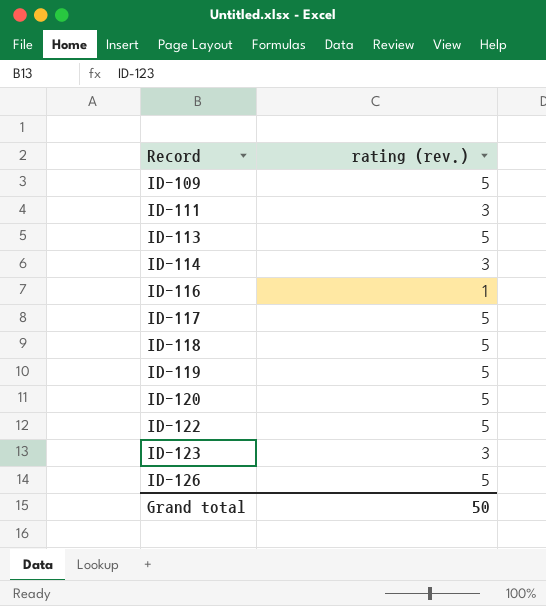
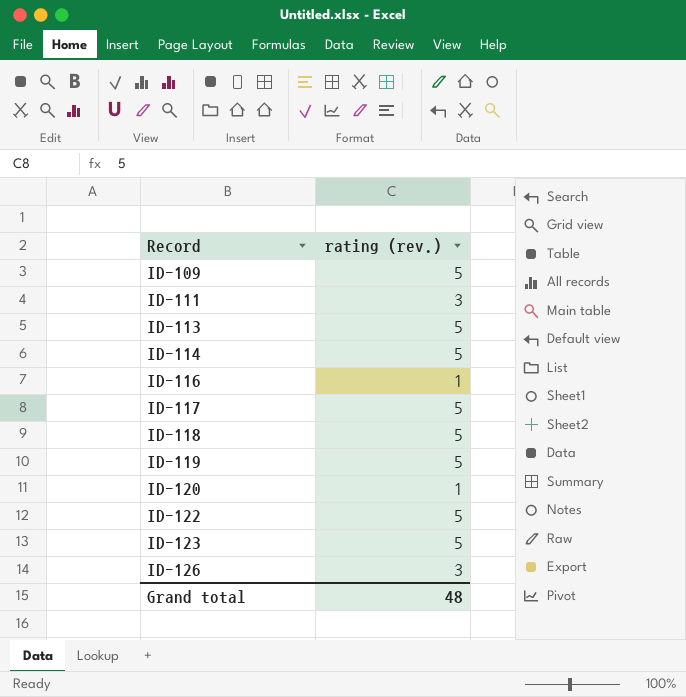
ID-114 | rating (rev.): 3 -> 5
ID-120 | rating (rev.): 5 -> 1
ID-123 | rating (rev.): 3 -> 5
ID-126 | rating (rev.): 5 -> 3
Grand total | rating (rev.): 50 -> 48

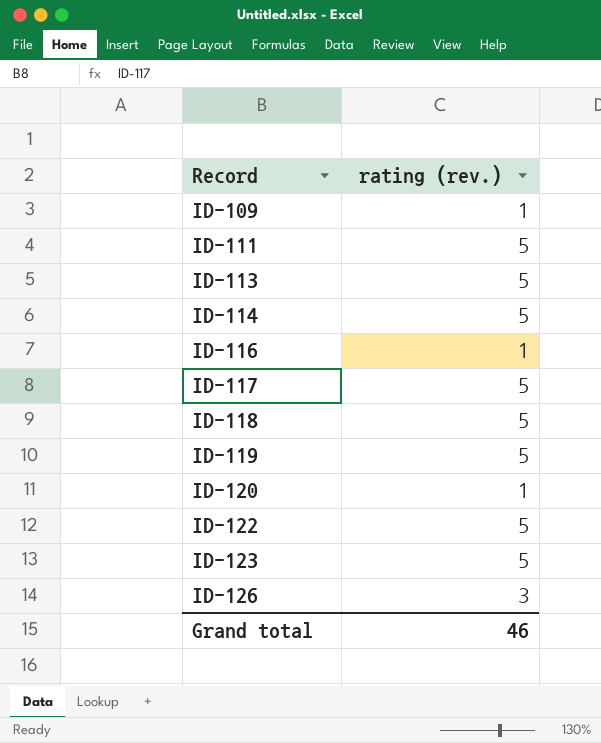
ID-109 | rating (rev.): 5 -> 1
ID-111 | rating (rev.): 3 -> 5
Grand total | rating (rev.): 48 -> 46

